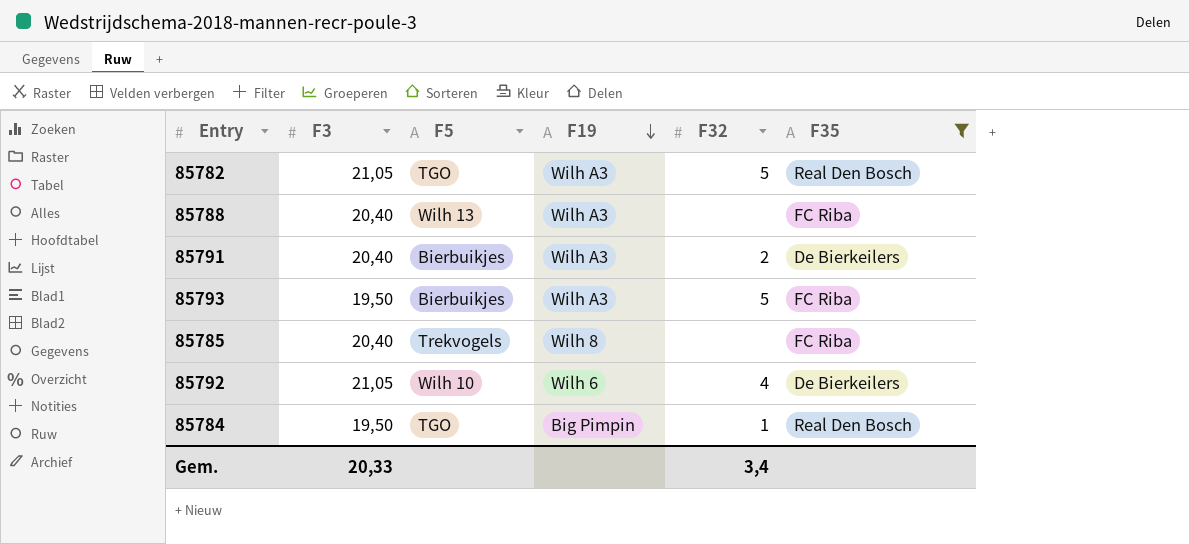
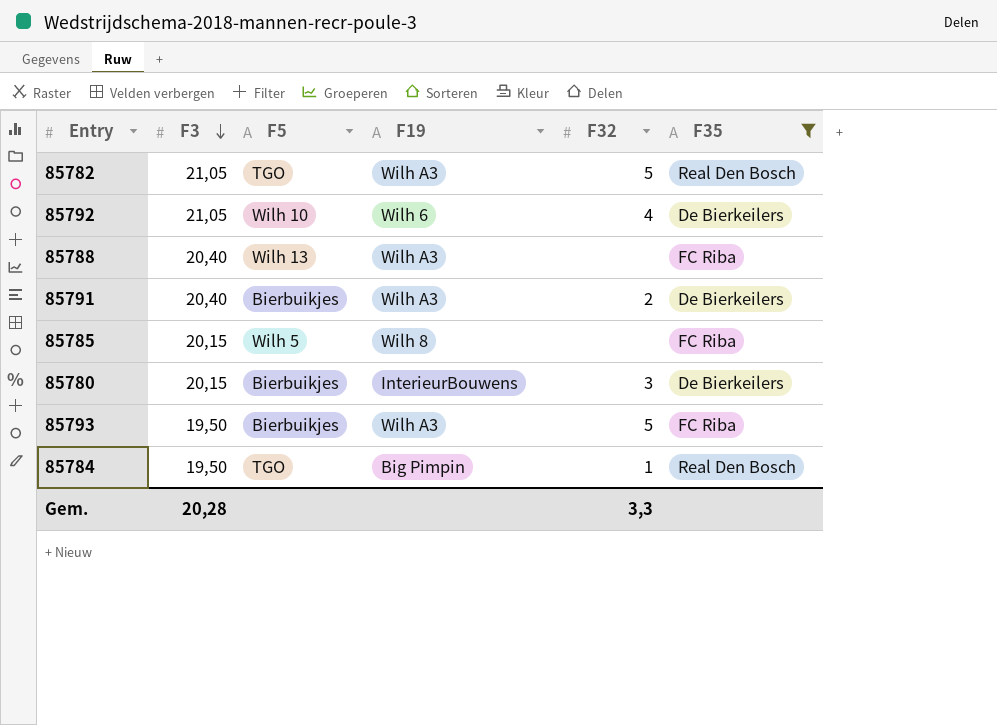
row order: F19 descending -> F3 descending
85785 | F3: 20,40 -> 20,15
85785 | F5: Trekvogels -> Wilh 5
row 85780: none -> 20,15 | Bierbuikjes | InterieurBouwens | 3 | De Bierkeilers
Gem. | F3: 20,33 -> 20,28
Gem. | F32: 3,4 -> 3,3

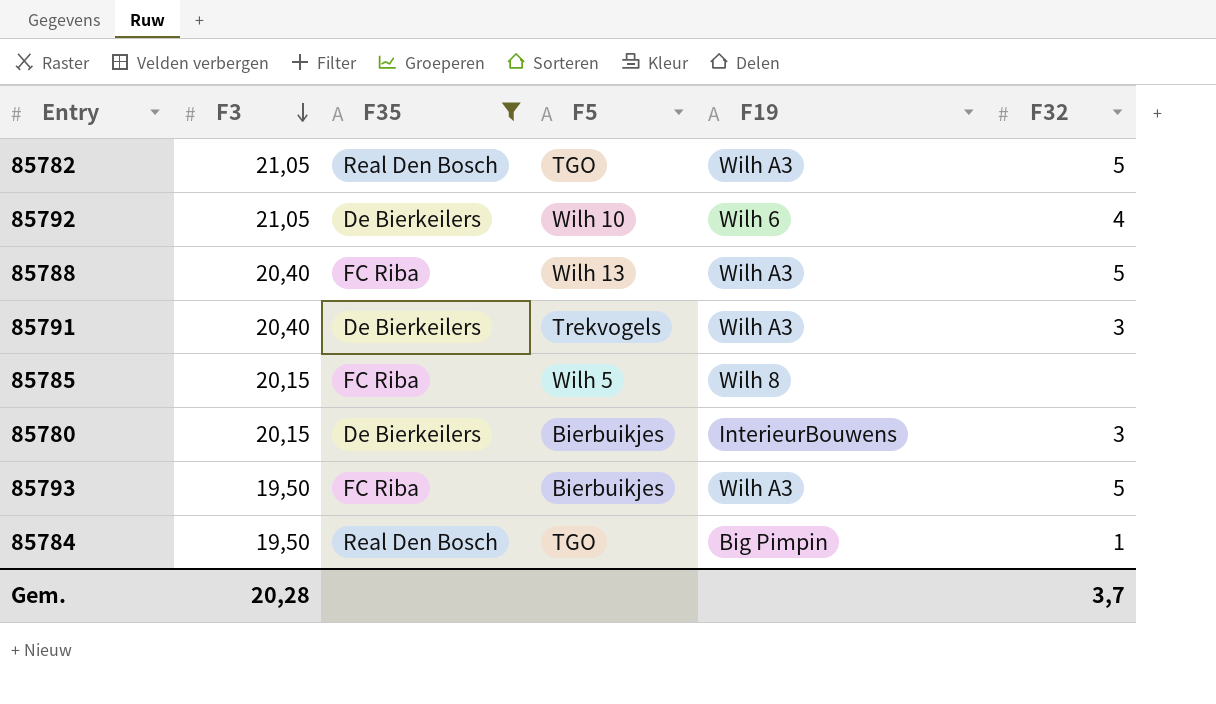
column F35 | position: 6 -> 3
85788 | F32: none -> 5
85791 | F5: Bierbuikjes -> Trekvogels
85791 | F32: 2 -> 3
Gem. | F32: 3,3 -> 3,7

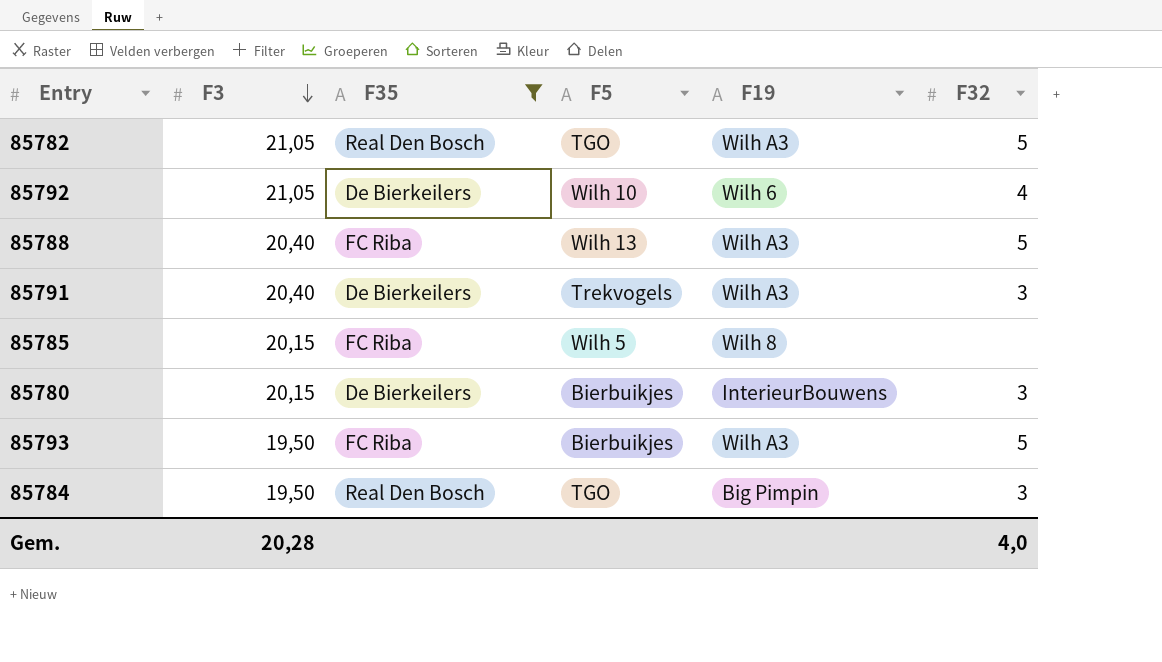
85784 | F32: 1 -> 3
Gem. | F32: 3,7 -> 4,0

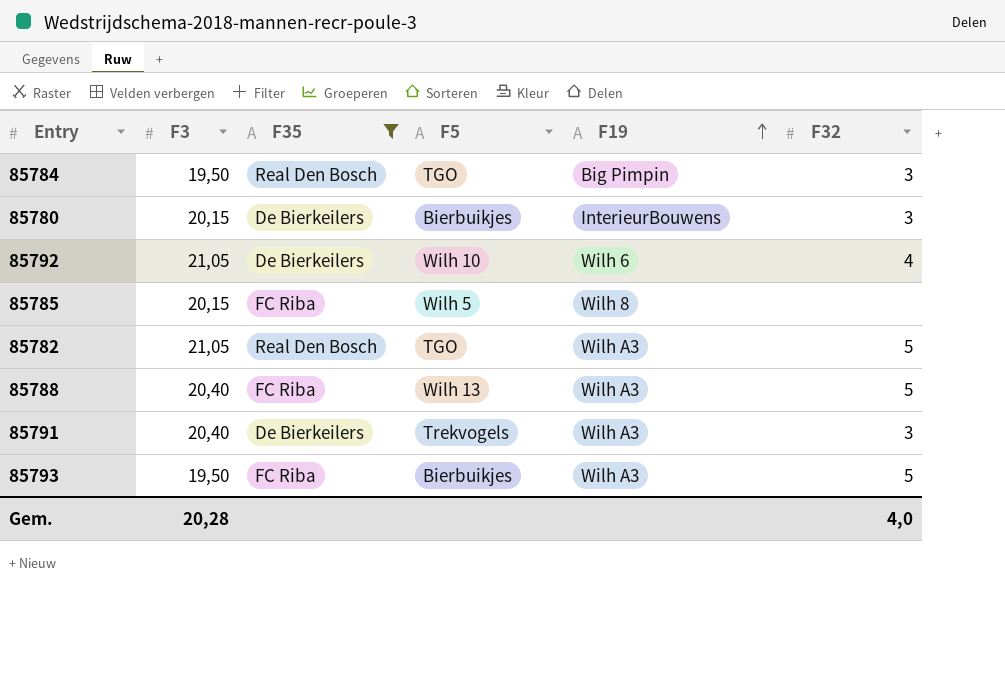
row order: F3 descending -> F19 ascending

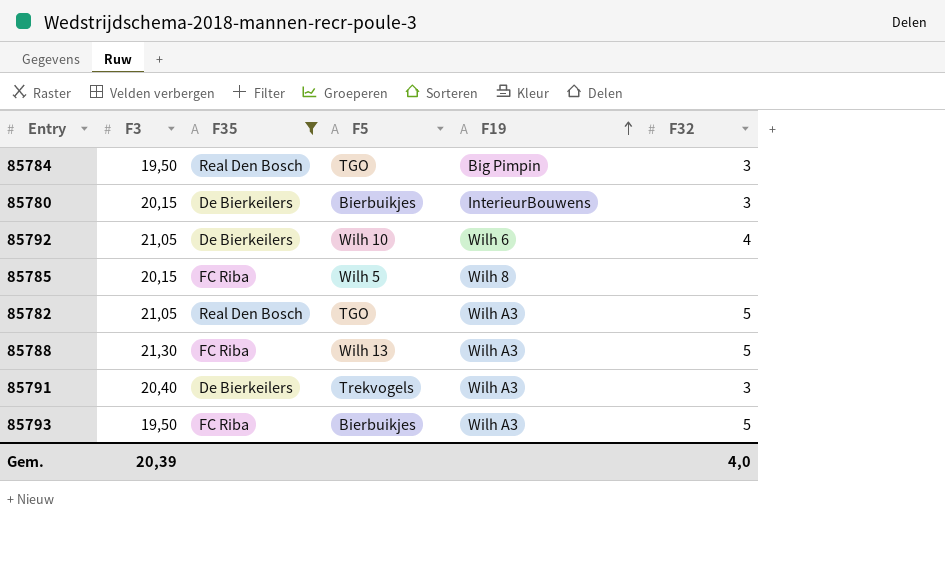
85788 | F3: 20,40 -> 21,30
Gem. | F3: 20,28 -> 20,39

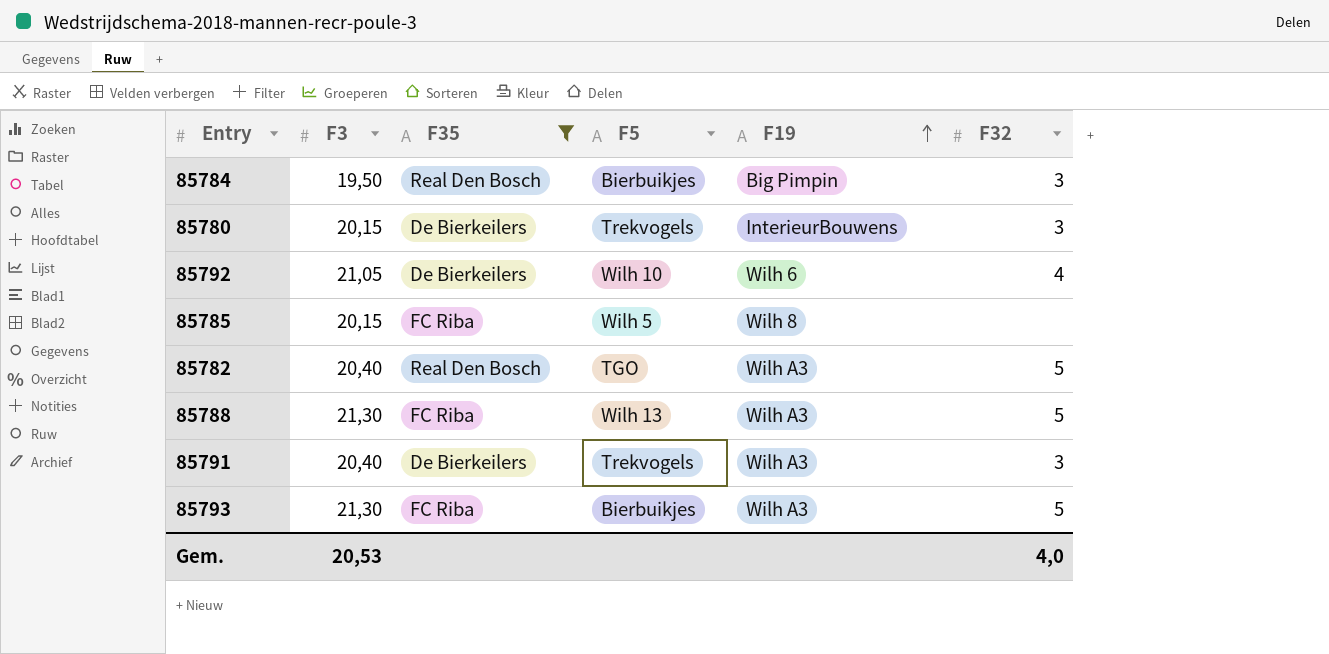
85784 | F5: TGO -> Bierbuikjes
85780 | F5: Bierbuikjes -> Trekvogels
85782 | F3: 21,05 -> 20,40
85793 | F3: 19,50 -> 21,30
Gem. | F3: 20,39 -> 20,53

